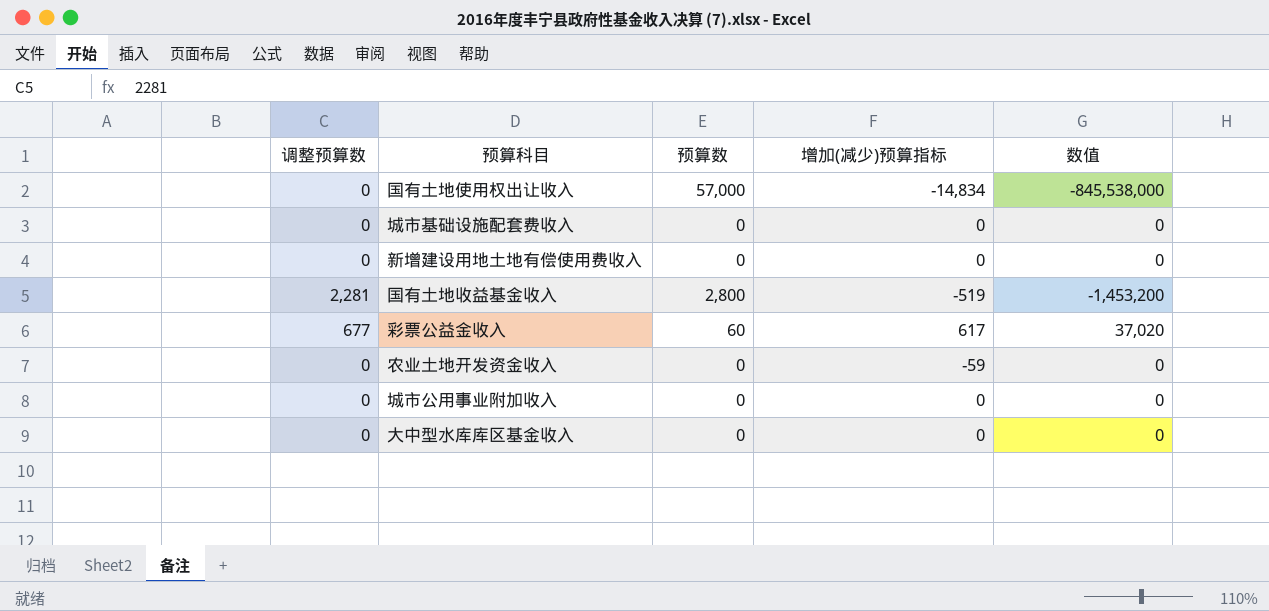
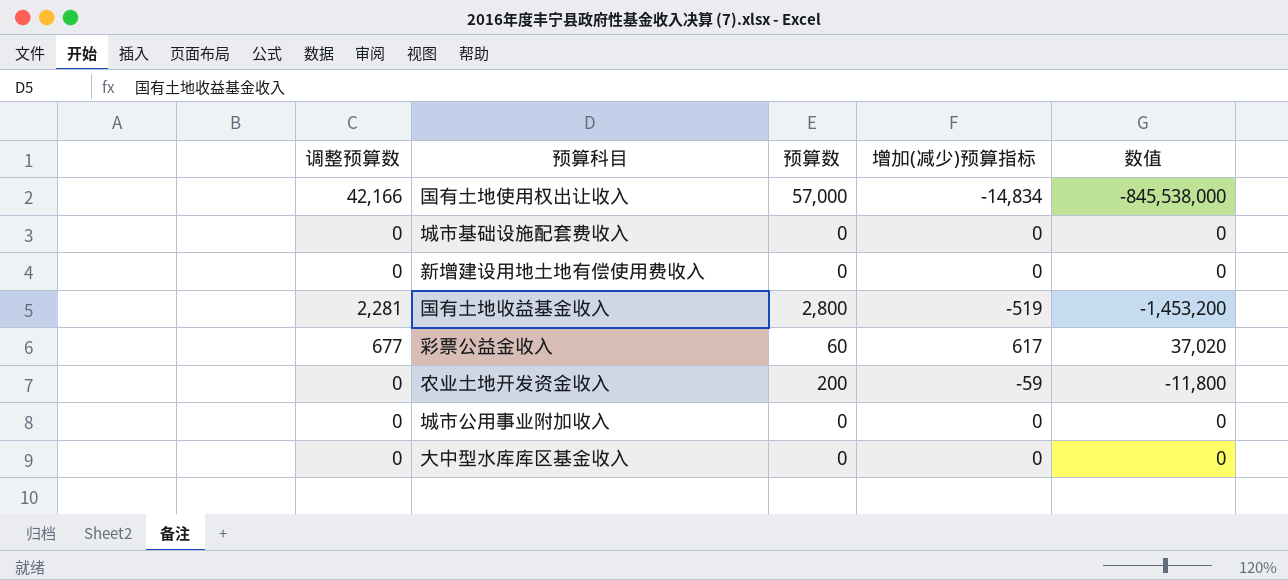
国有土地使用权出让收入 | 调整预算数: 0 -> 42,166
农业土地开发资金收入 | 预算数: 0 -> 200
农业土地开发资金收入 | 数值: 0 -> -11,800

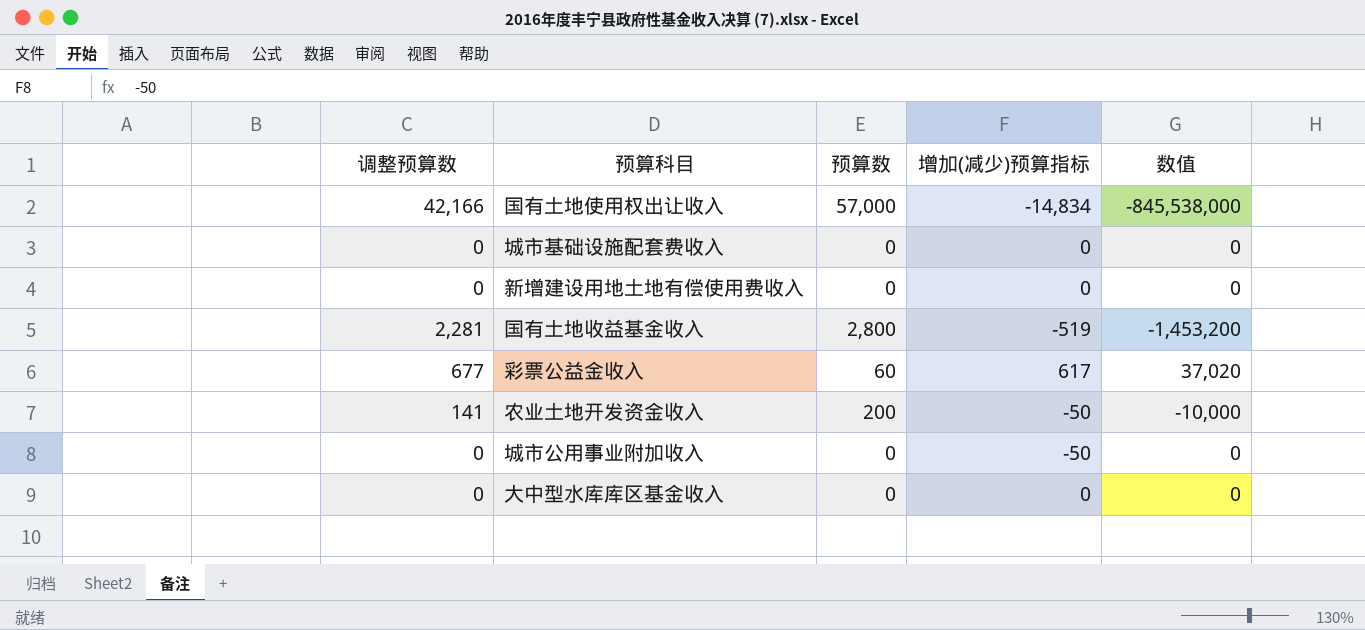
农业土地开发资金收入 | 调整预算数: 0 -> 141
农业土地开发资金收入 | 增加(减少)预算指标: -59 -> -50
农业土地开发资金收入 | 数值: -11,800 -> -10,000
城市公用事业附加收入 | 增加(减少)预算指标: 0 -> -50

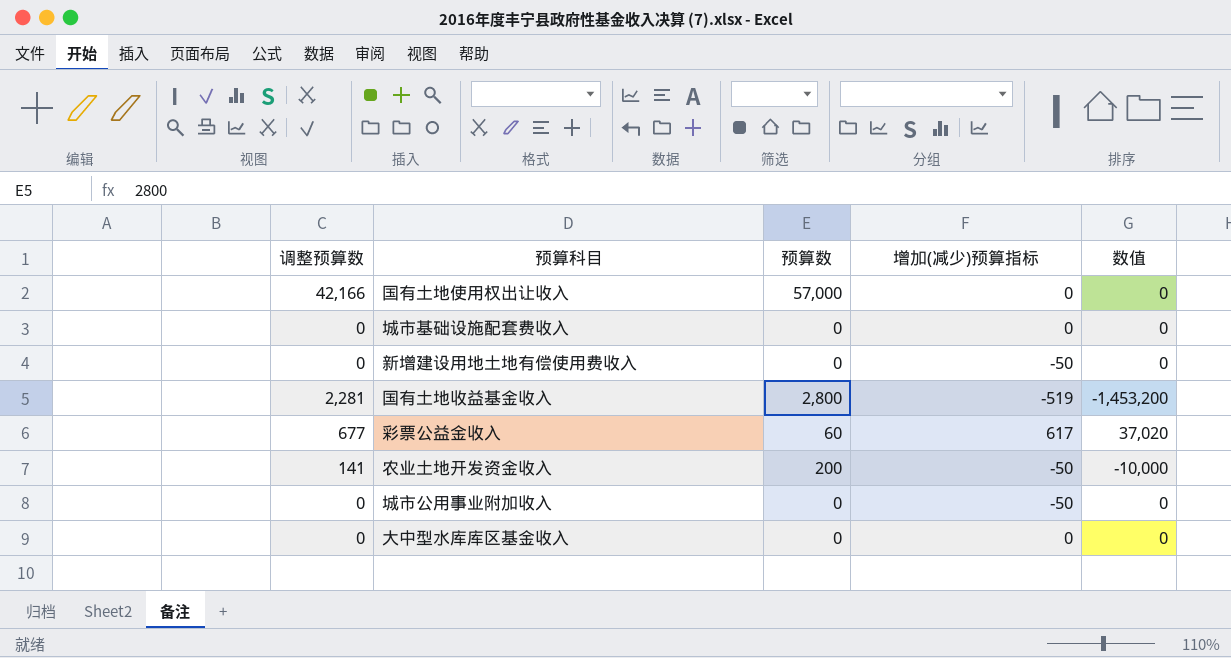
国有土地使用权出让收入 | 增加(减少)预算指标: -14,834 -> 0
国有土地使用权出让收入 | 数值: -845,538,000 -> 0
新增建设用地土地有偿使用费收入 | 增加(减少)预算指标: 0 -> -50

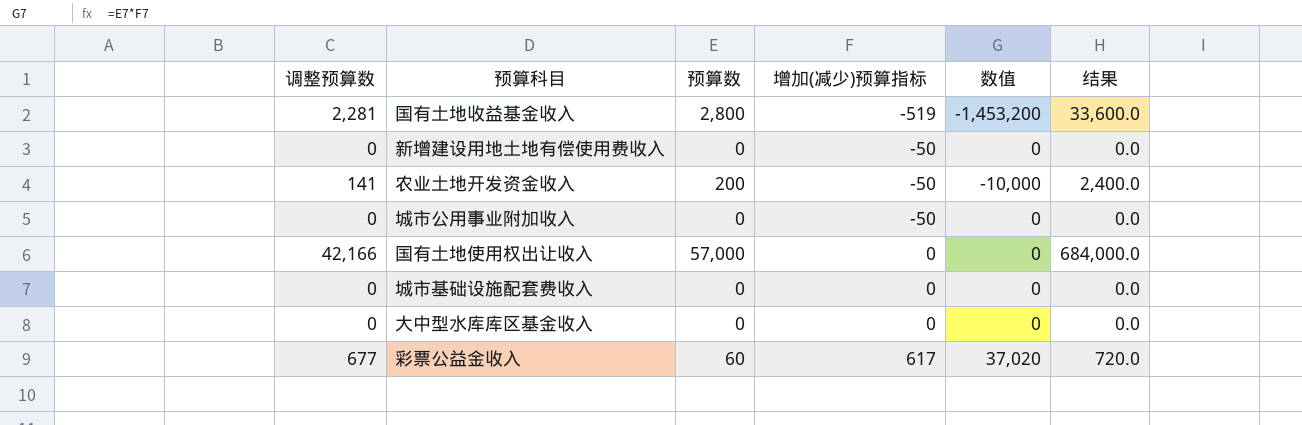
row order: none -> 增加(减少)预算指标 ascending
column 结果 | formula: none -> [预算数] * 12

